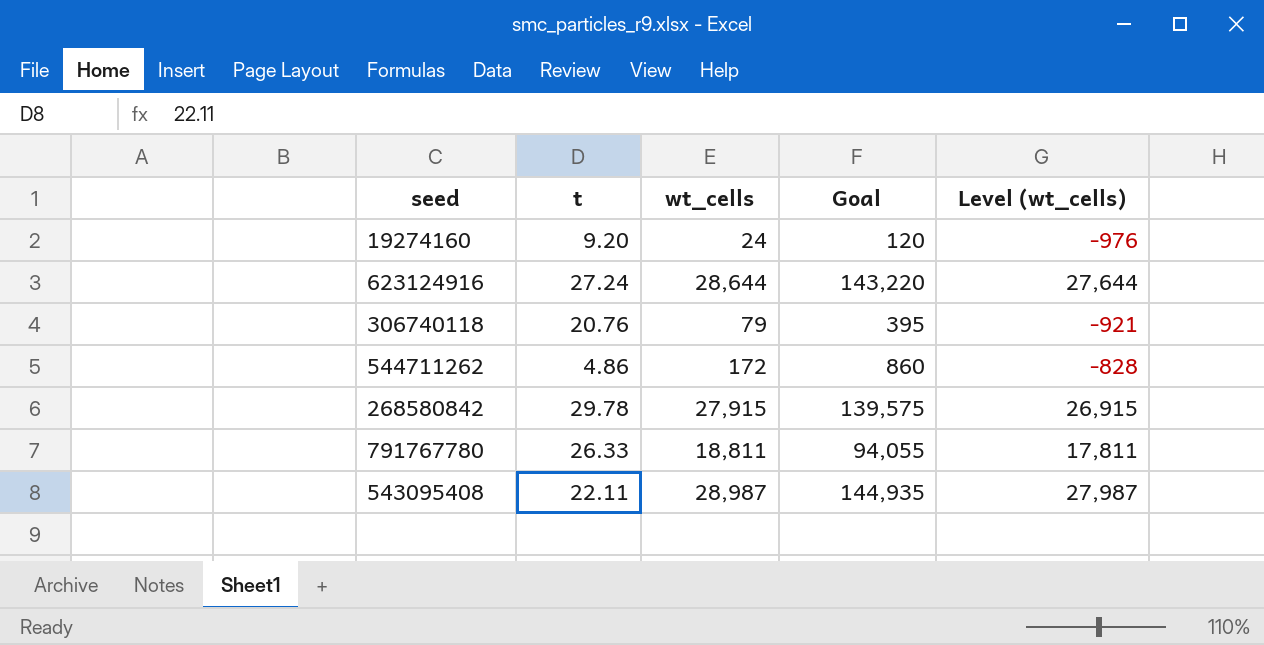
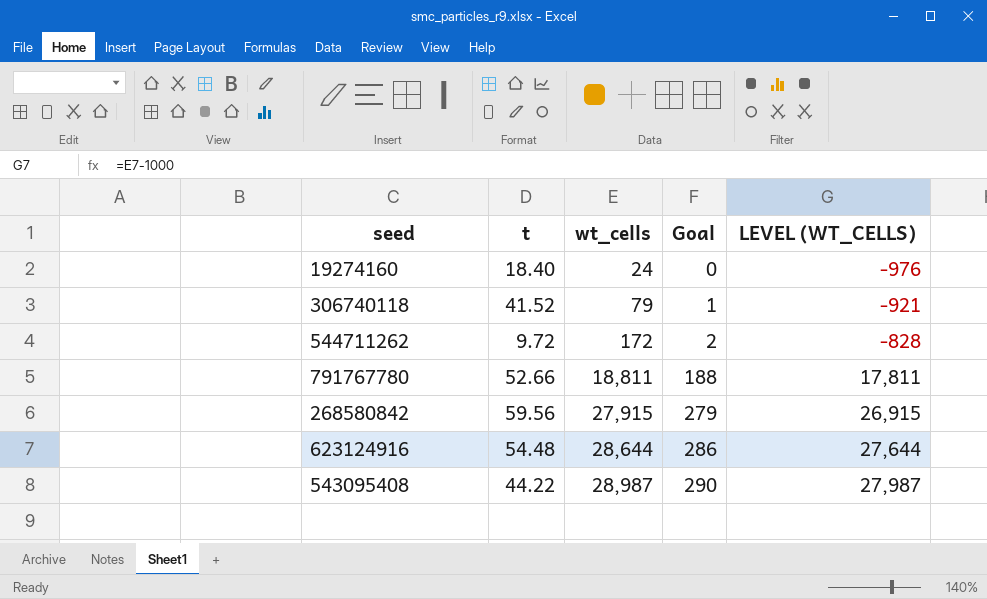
row order: none -> wt_cells ascending
column Goal | formula: [wt_cells] * 5 -> [wt_cells] * 0.01
column name: Level (wt_cells) -> LEVEL (WT_CELLS)
19274160 | t: 9.20 -> 18.40
306740118 | t: 20.76 -> 41.52
544711262 | t: 4.86 -> 9.72
791767780 | t: 26.33 -> 52.66
268580842 | t: 29.78 -> 59.56
623124916 | t: 27.24 -> 54.48
543095408 | t: 22.11 -> 44.22

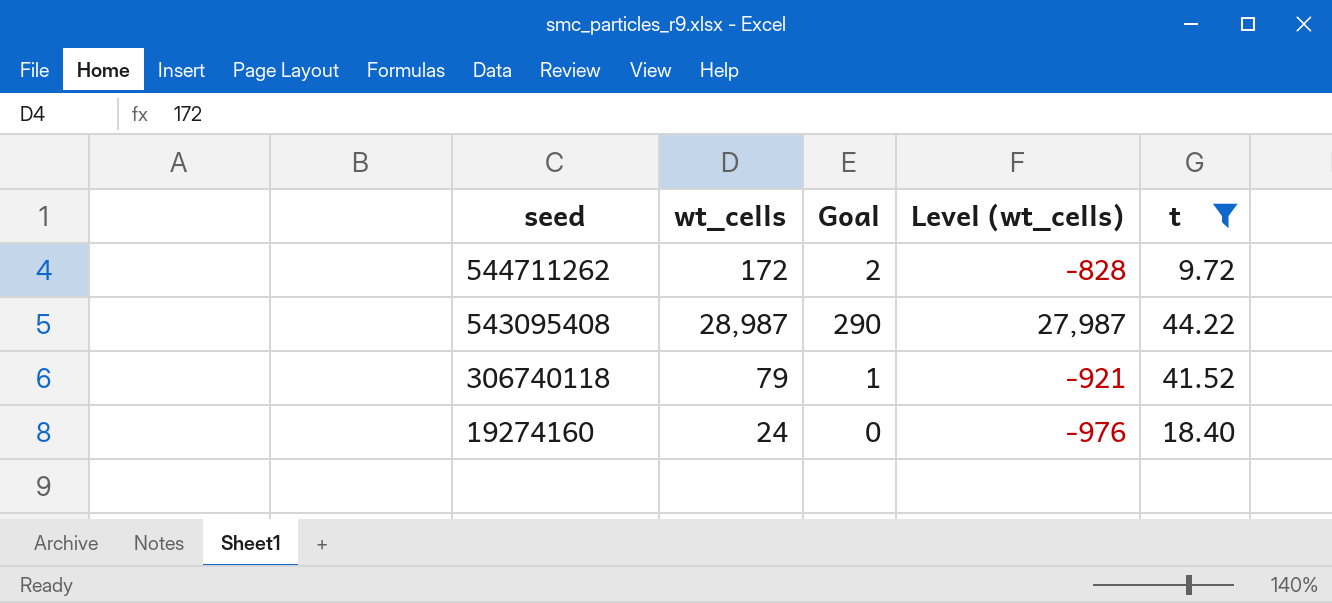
filter: none -> t <= 44.22
row order: wt_cells ascending -> seed descending
column name: LEVEL (WT_CELLS) -> Level (wt_cells)
column t | position: 2 -> 5

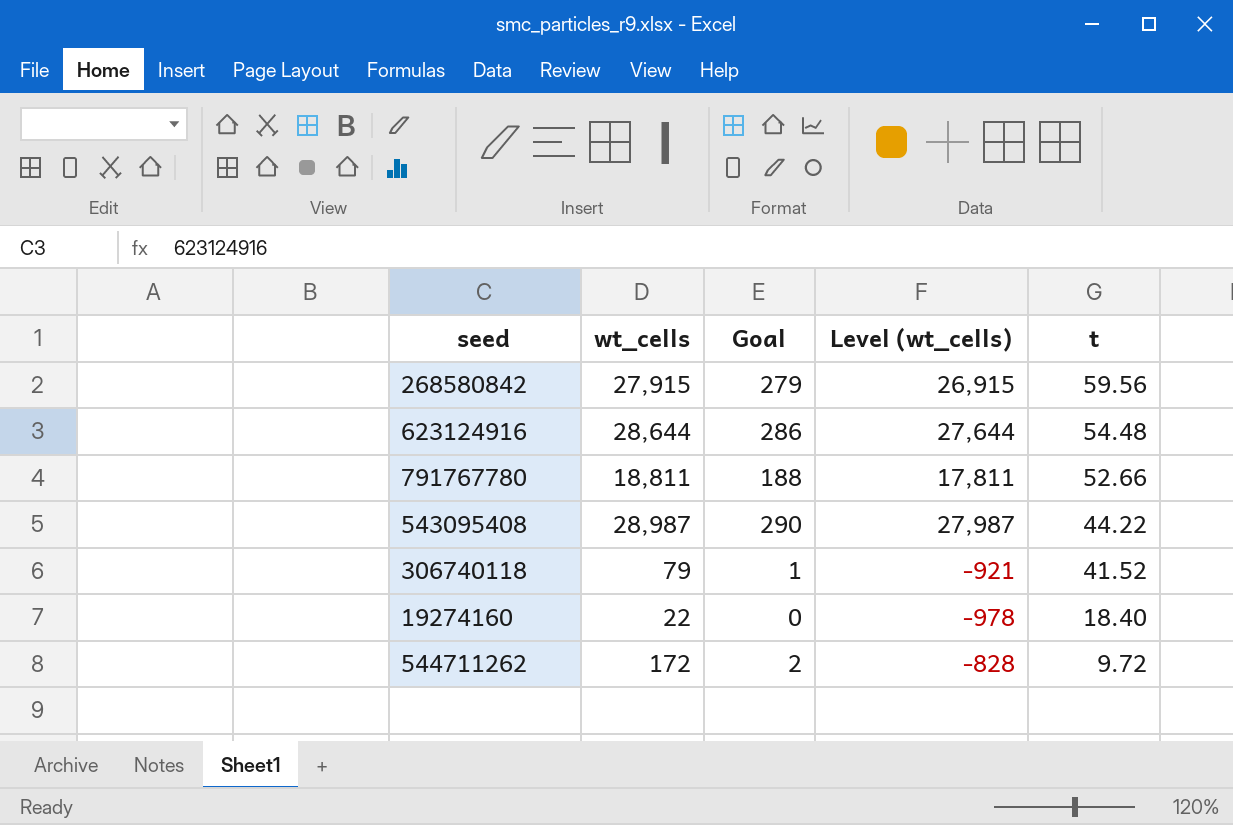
filter: t <= 44.22 -> none
row order: seed descending -> t descending
19274160 | wt_cells: 24 -> 22
19274160 | Level (wt_cells): -976 -> -978

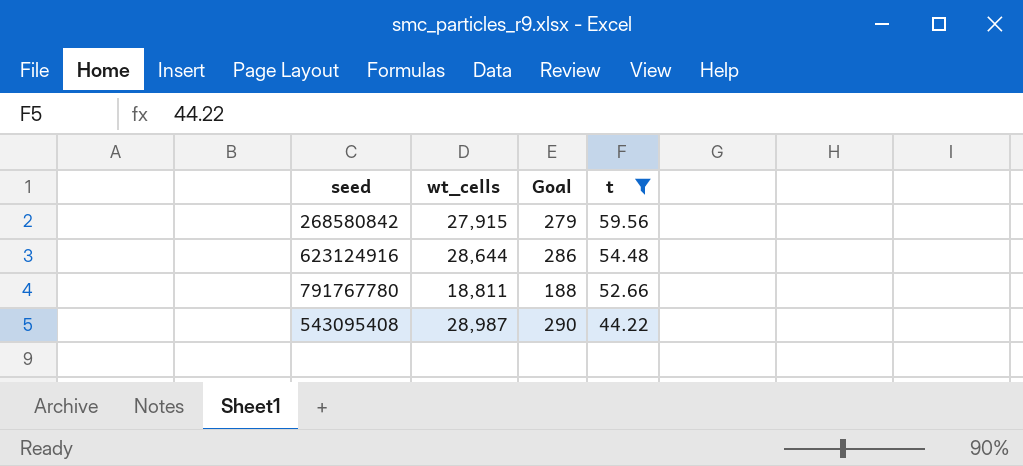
filter: none -> t >= 44.22
column Level (wt_cells) | formula: [wt_cells] - 1000 -> none

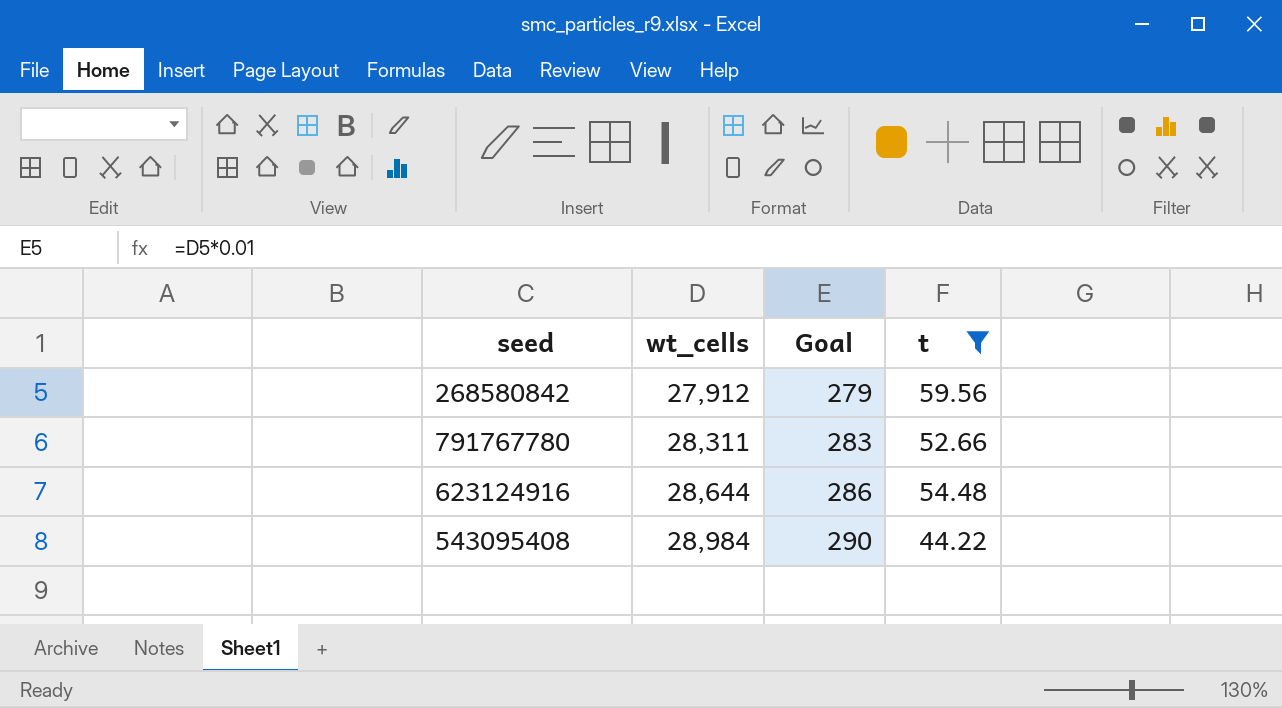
row order: t descending -> wt_cells ascending
268580842 | wt_cells: 27,915 -> 27,912
791767780 | wt_cells: 18,811 -> 28,311
791767780 | Goal: 188 -> 283
543095408 | wt_cells: 28,987 -> 28,984

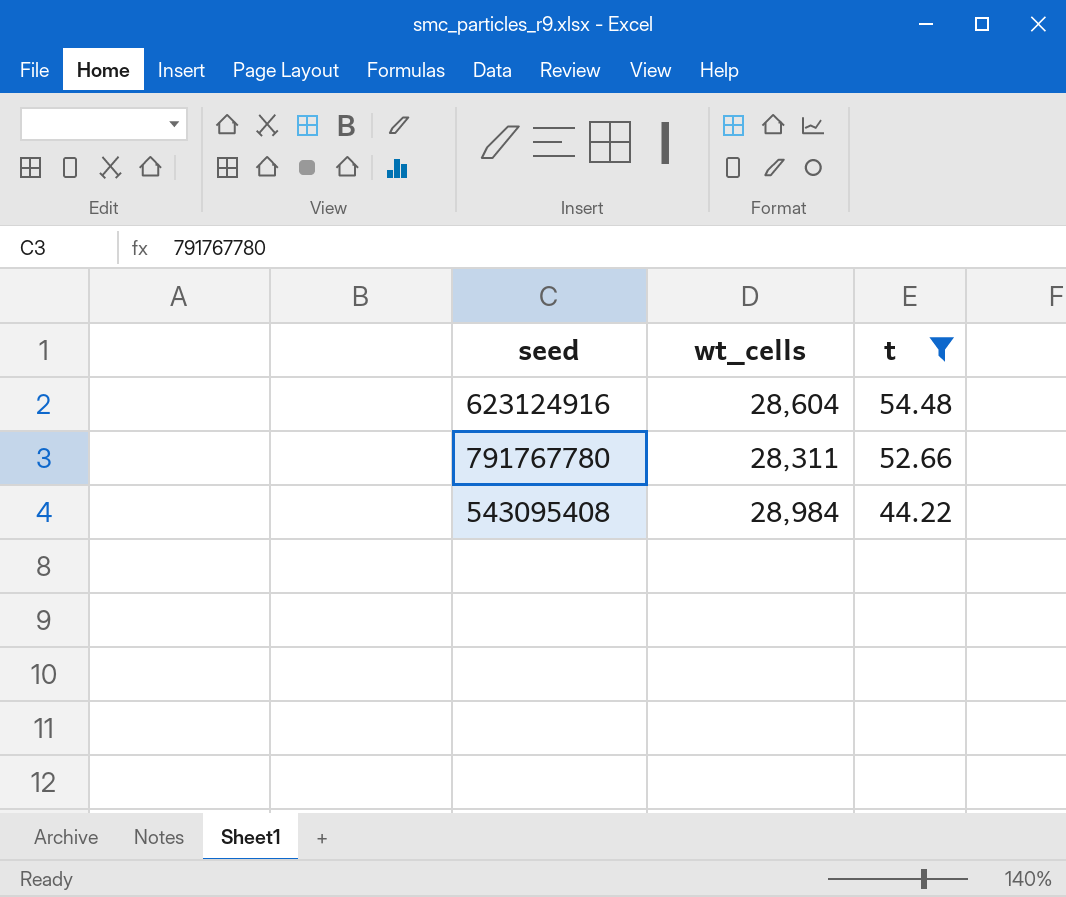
row order: wt_cells ascending -> t descending
column Goal | formula: [wt_cells] * 0.01 -> none
row 268580842: 27,912 | 279 | 59.56 -> none
623124916 | wt_cells: 28,644 -> 28,604

